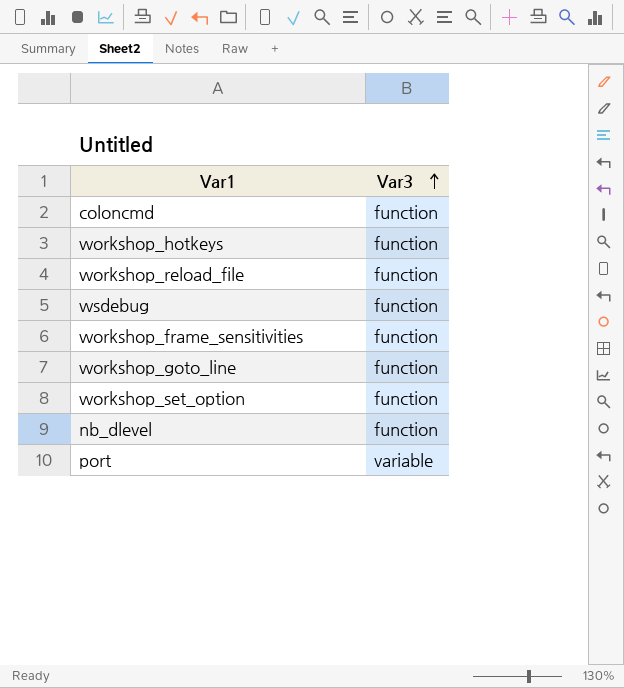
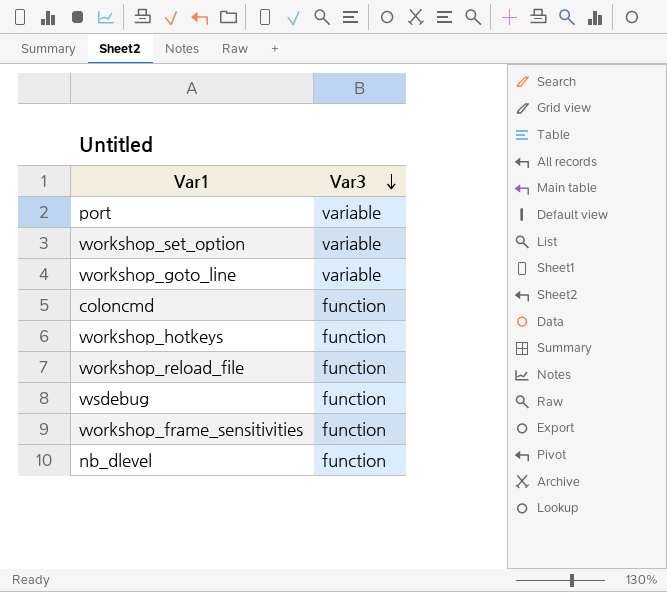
row order: Var3 ascending -> Var3 descending
workshop_set_option | Var3: function -> variable
workshop_goto_line | Var3: function -> variable

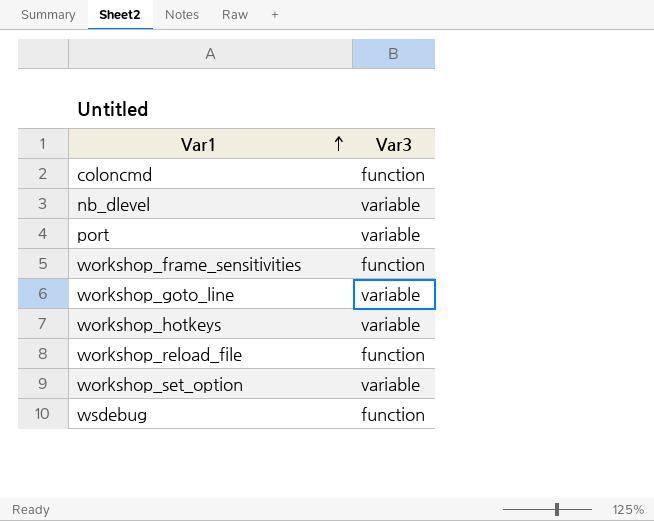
row order: Var3 descending -> Var1 ascending
nb_dlevel | Var3: function -> variable
workshop_hotkeys | Var3: function -> variable

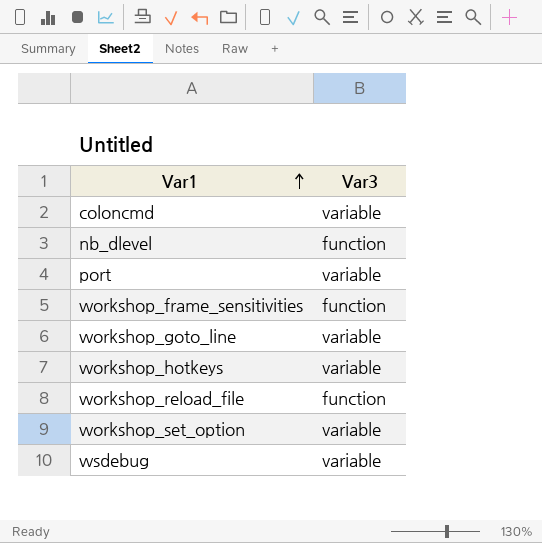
coloncmd | Var3: function -> variable
nb_dlevel | Var3: variable -> function
wsdebug | Var3: function -> variable

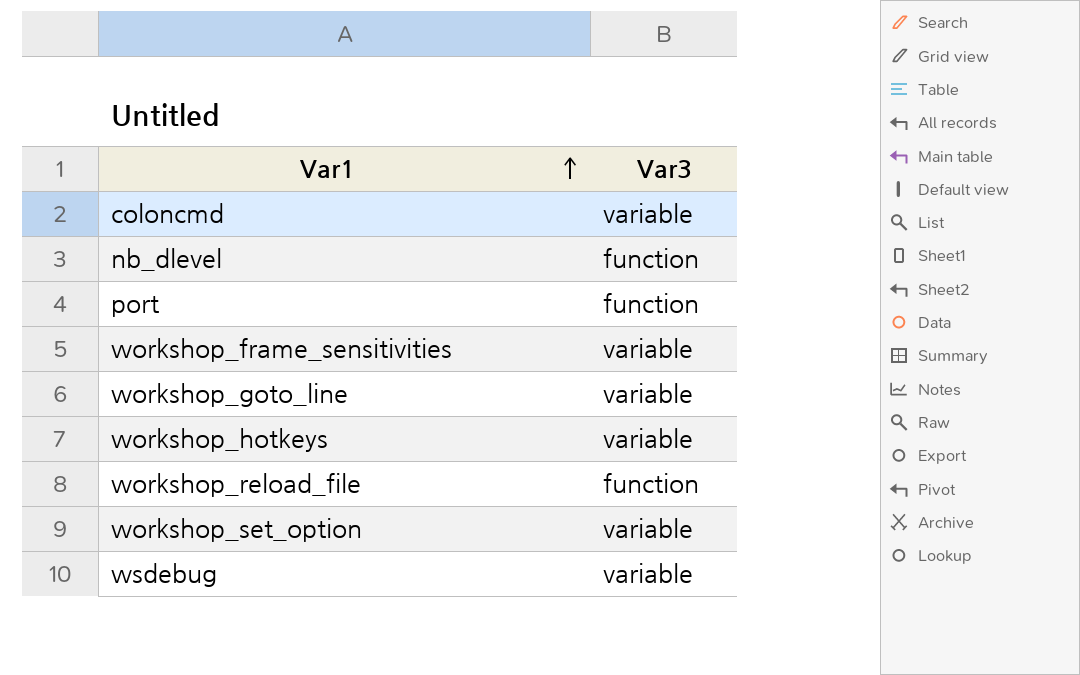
port | Var3: variable -> function
workshop_frame_sensitivities | Var3: function -> variable

